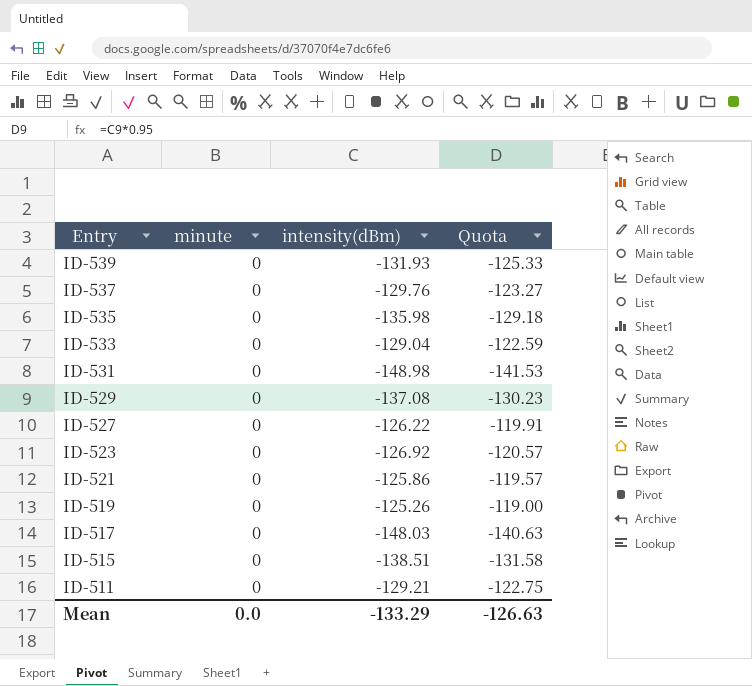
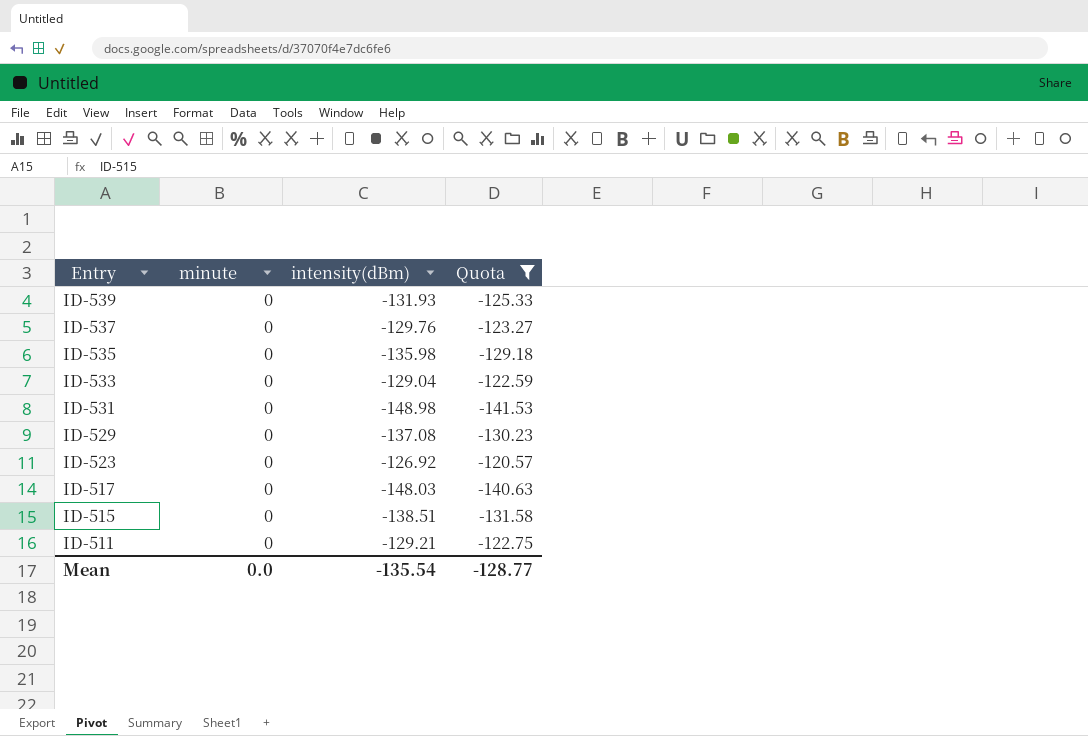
filter: none -> Quota <= -120.57
Mean | intensity(dBm): -133.29 -> -135.54
Mean | Quota: -126.63 -> -128.77

